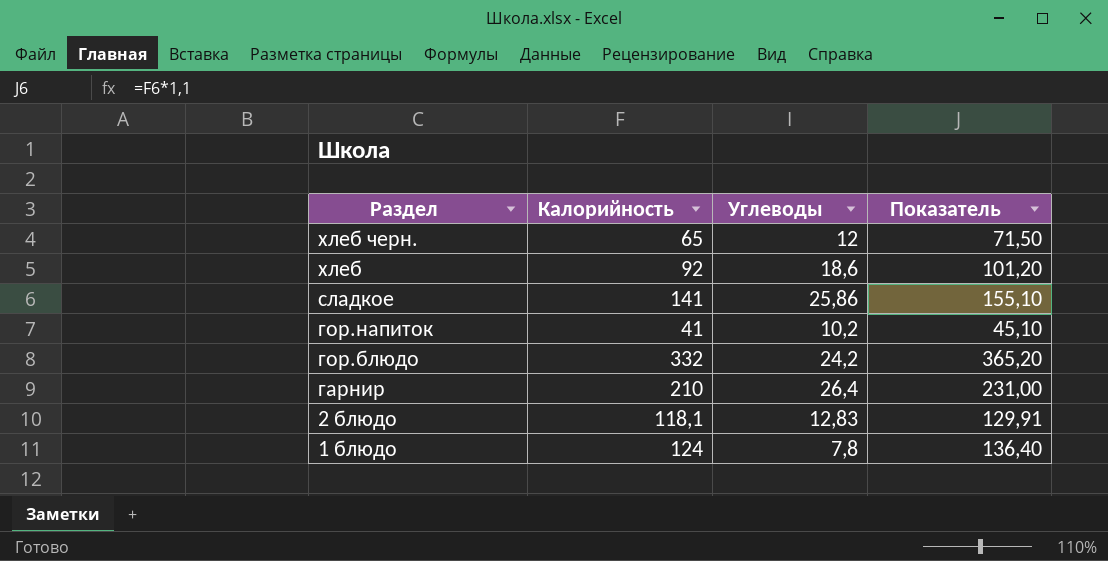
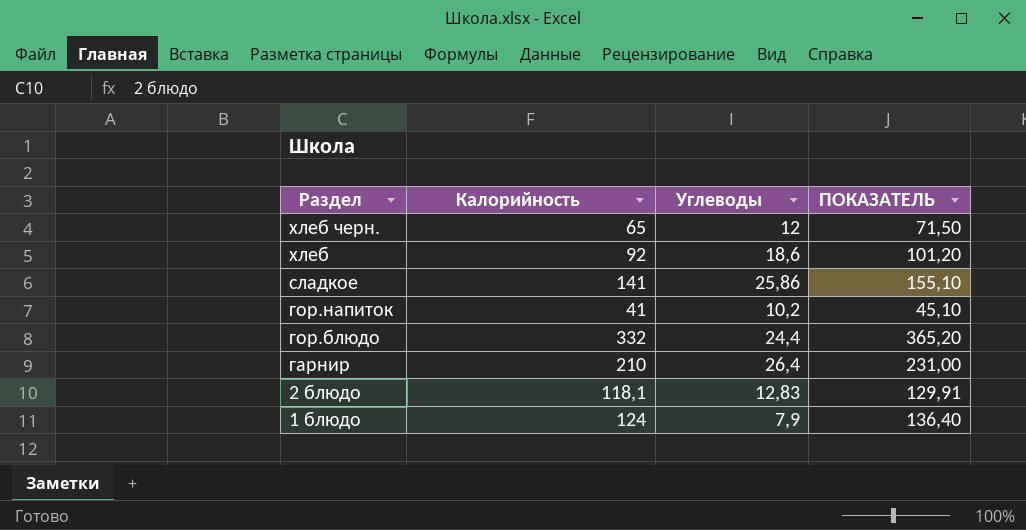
column name: Показатель -> ПОКАЗАТЕЛЬ
гор.блюдо | Углеводы: 24,2 -> 24,4
1 блюдо | Углеводы: 7,8 -> 7,9

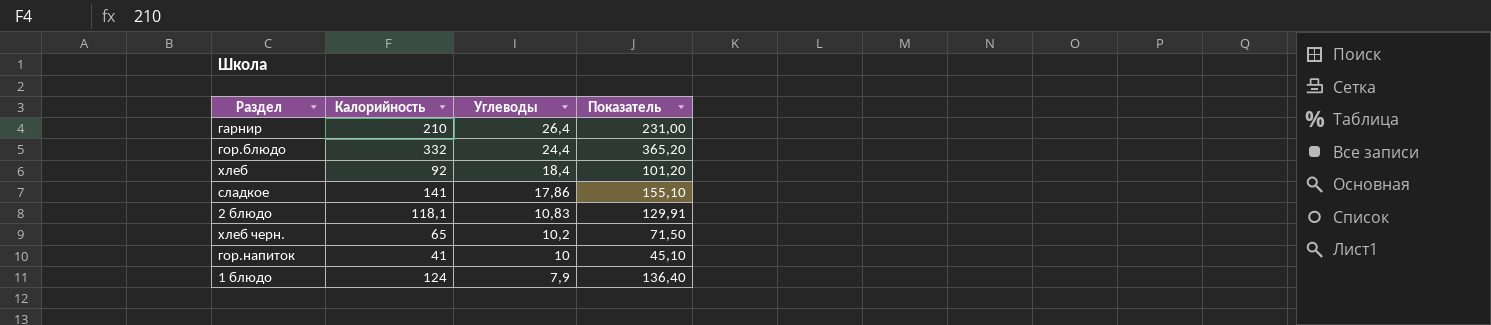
row order: Раздел descending -> Углеводы descending
column name: ПОКАЗАТЕЛЬ -> Показатель
хлеб | Углеводы: 18,6 -> 18,4
сладкое | Углеводы: 25,86 -> 17,86
2 блюдо | Углеводы: 12,83 -> 10,83
хлеб черн. | Углеводы: 12 -> 10,2
гор.напиток | Углеводы: 10,2 -> 10

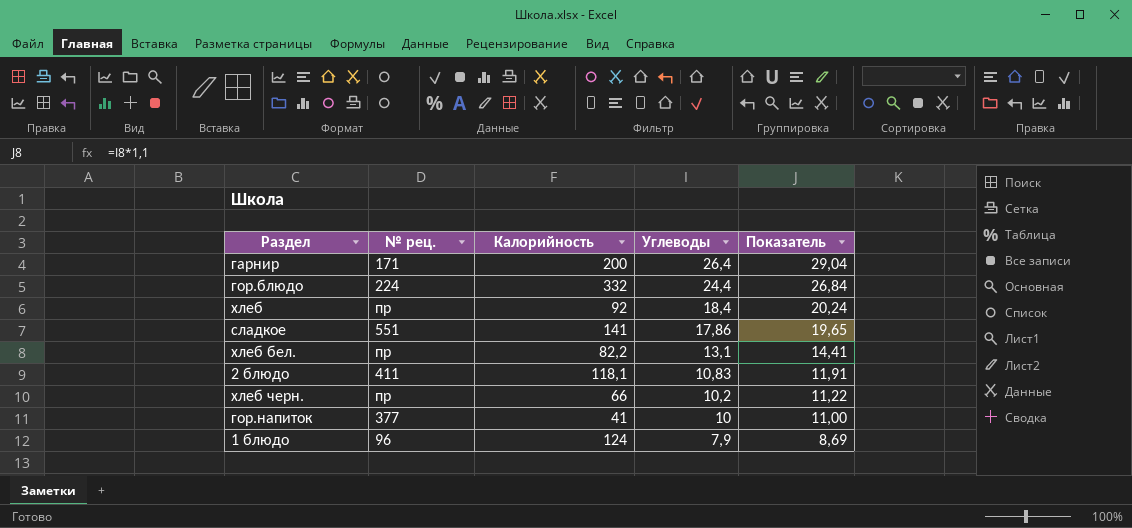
column № рец. | position: none -> 2
column Показатель | formula: [Калорийность] * 1,1 -> [Углеводы] * 1,1
гарнир | Калорийность: 210 -> 200
row хлеб бел.: none -> пр | 82,2 | 13,1 | 14,41
хлеб черн. | Калорийность: 65 -> 66

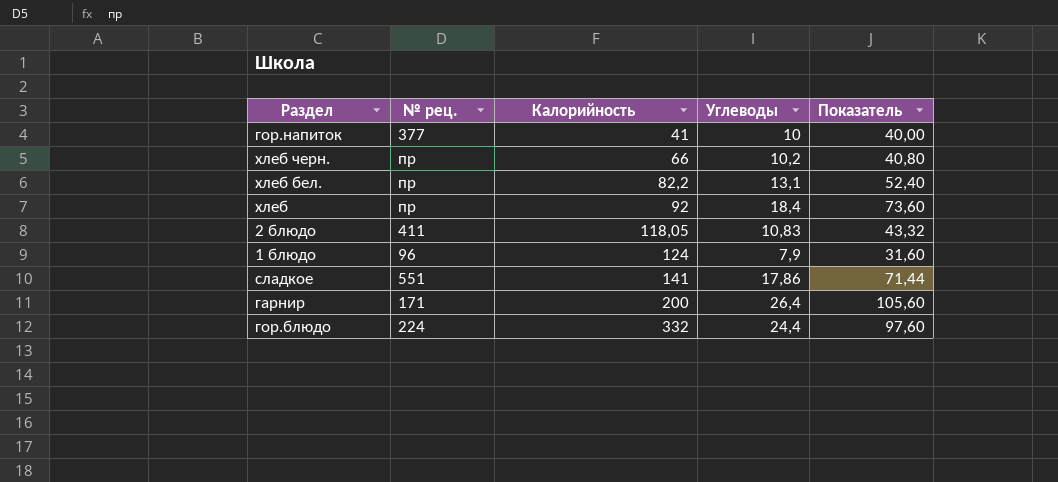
row order: Углеводы descending -> Калорийность ascending
column Показатель | formula: [Углеводы] * 1,1 -> [Углеводы] * 4
2 блюдо | Калорийность: 118,1 -> 118,05

